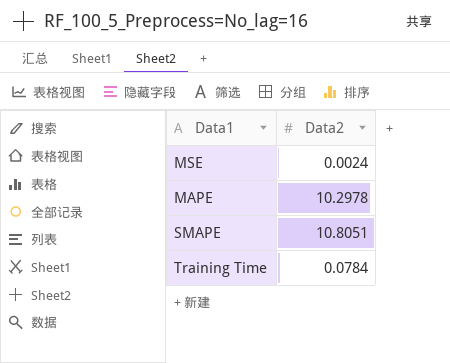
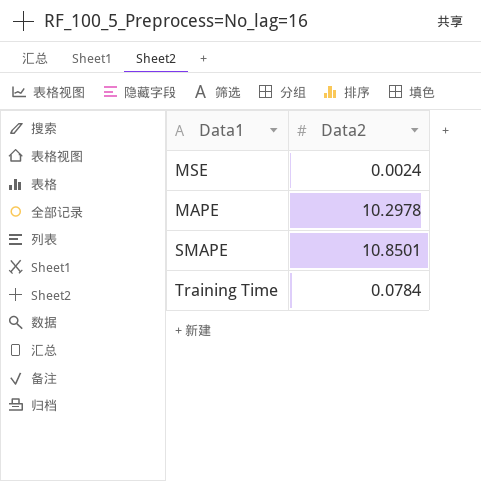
SMAPE | Data2: 10.8051 -> 10.8501

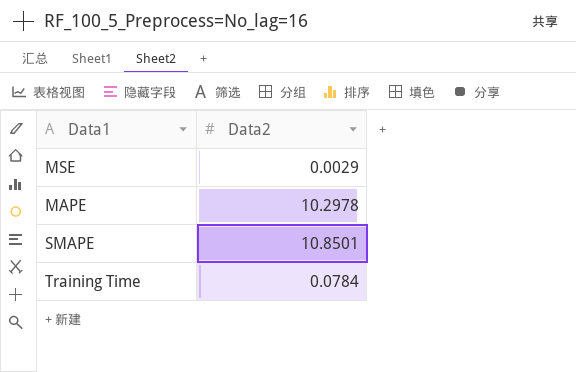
MSE | Data2: 0.0024 -> 0.0029

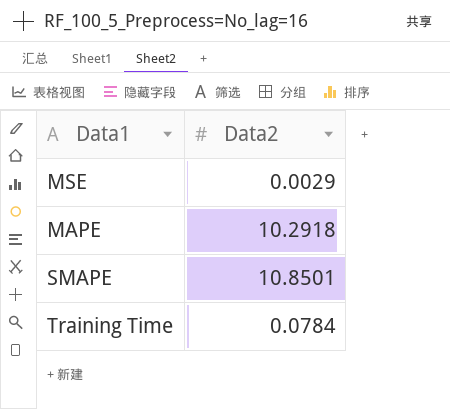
MAPE | Data2: 10.2978 -> 10.2918

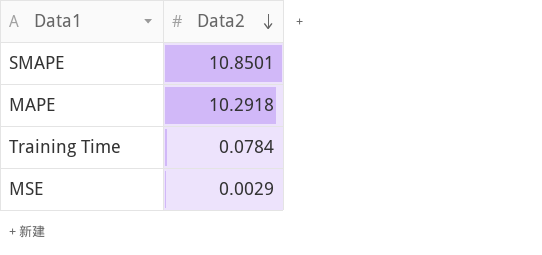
row order: none -> Data2 descending

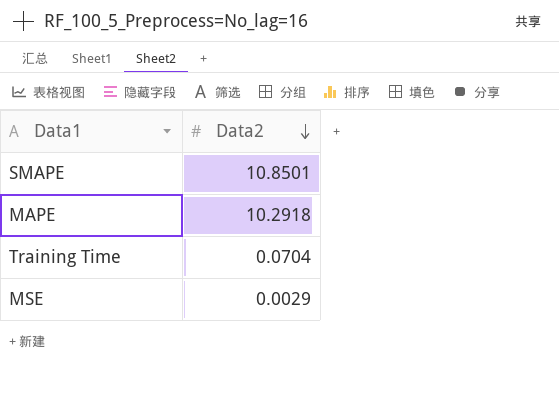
Training Time | Data2: 0.0784 -> 0.0704

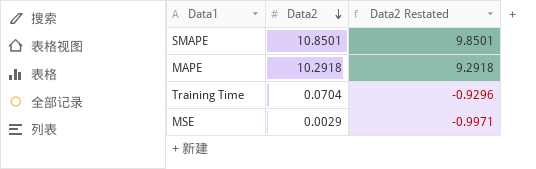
column Data2 Restated | formula: none -> [Data2] - 1

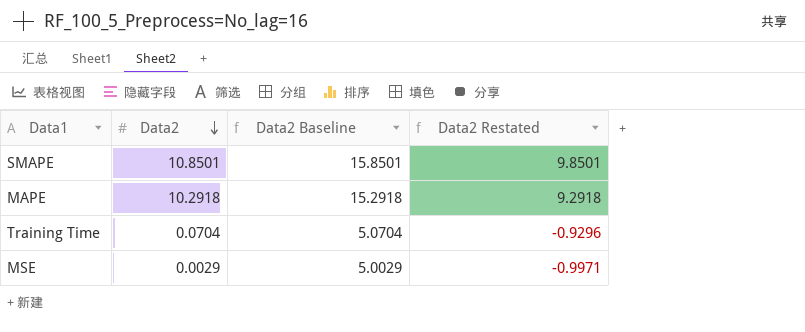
column Data2 Baseline | formula: none -> [Data2] + 5

